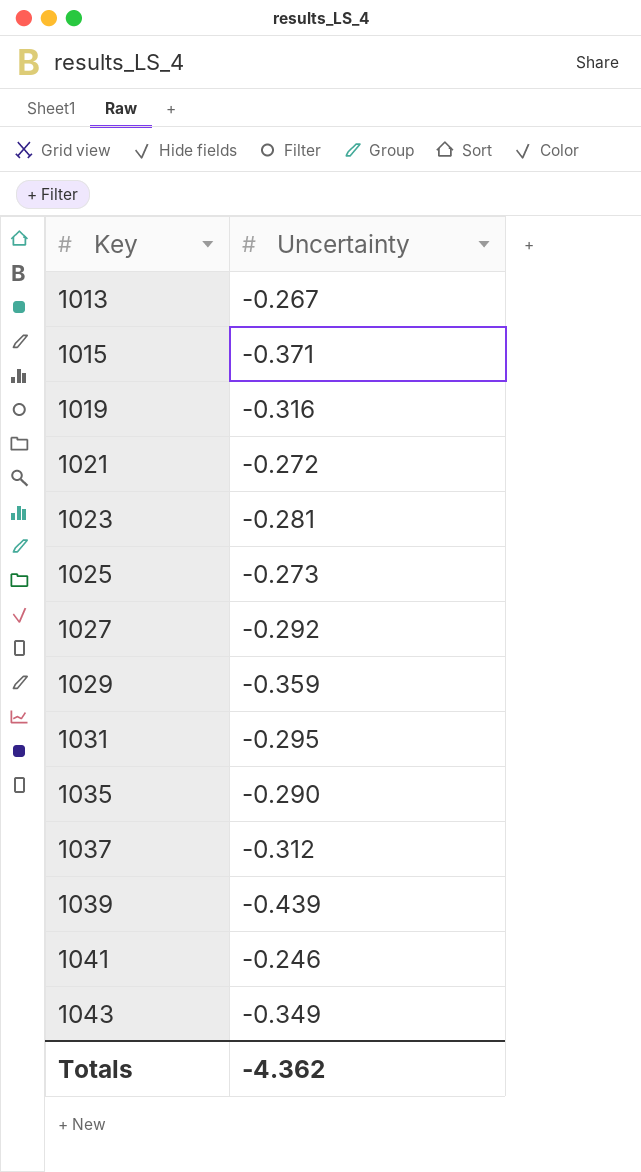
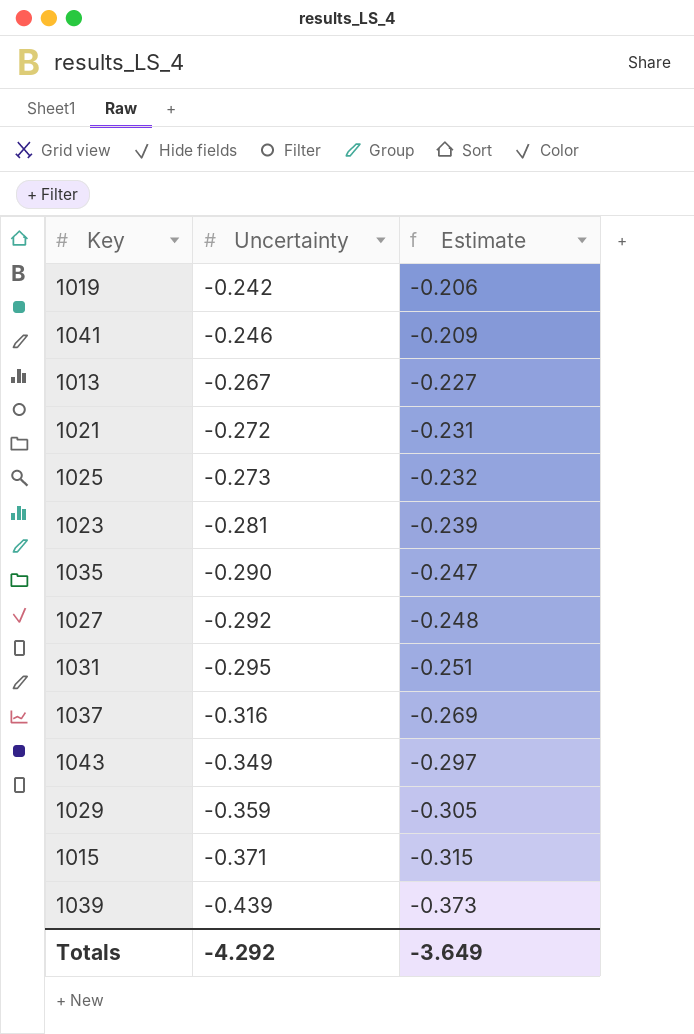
row order: Key ascending -> Uncertainty descending
column Estimate | formula: none -> [Uncertainty] * 0.85
1019 | Uncertainty: -0.316 -> -0.242
1037 | Uncertainty: -0.312 -> -0.316
Totals | Uncertainty: -4.362 -> -4.292

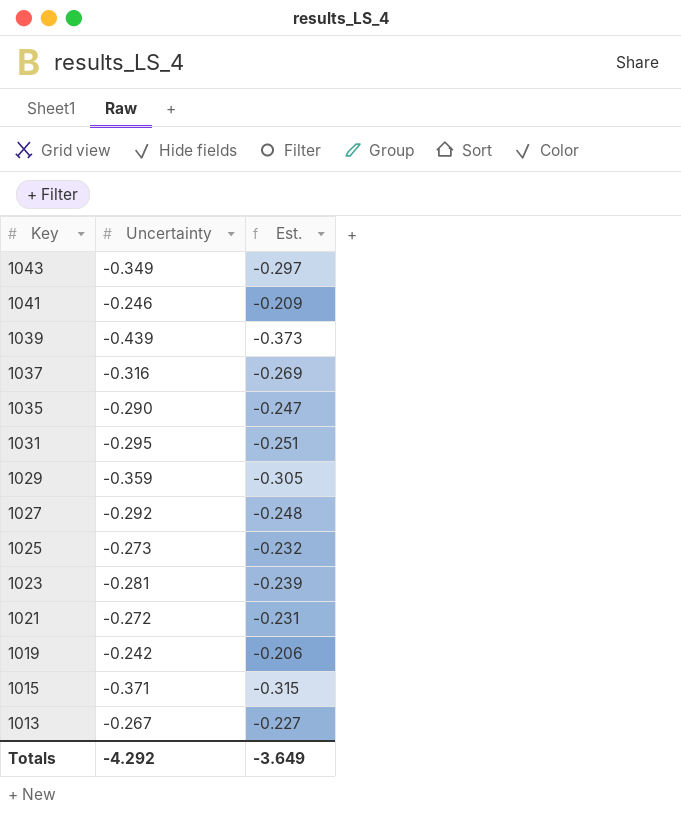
row order: Uncertainty descending -> Key descending
column name: Estimate -> Est.

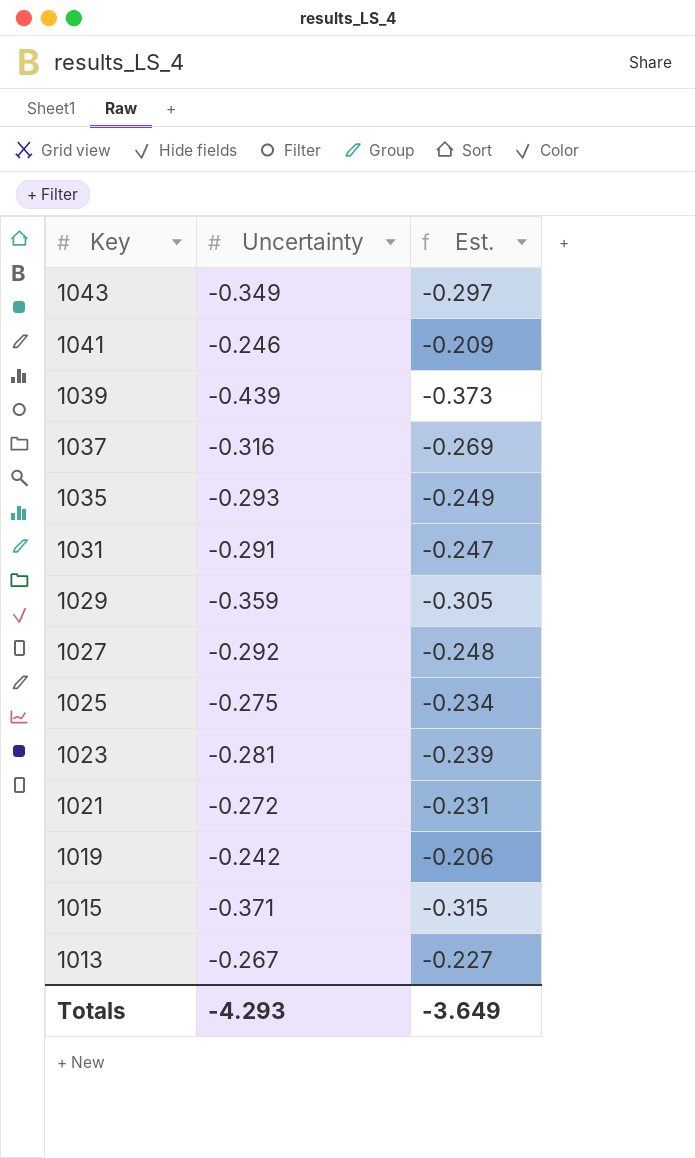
1035 | Uncertainty: -0.290 -> -0.293
1035 | Est.: -0.247 -> -0.249
1031 | Uncertainty: -0.295 -> -0.291
1031 | Est.: -0.251 -> -0.247
1025 | Uncertainty: -0.273 -> -0.275
1025 | Est.: -0.232 -> -0.234
Totals | Uncertainty: -4.292 -> -4.293

